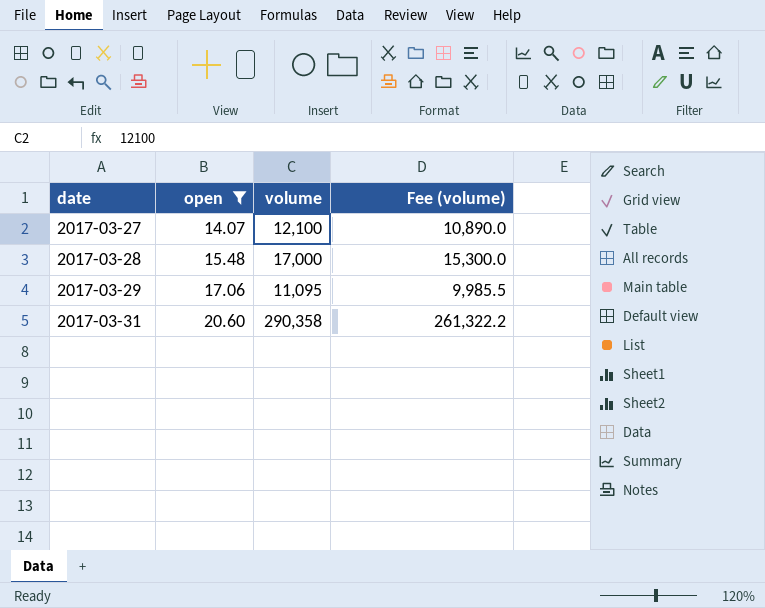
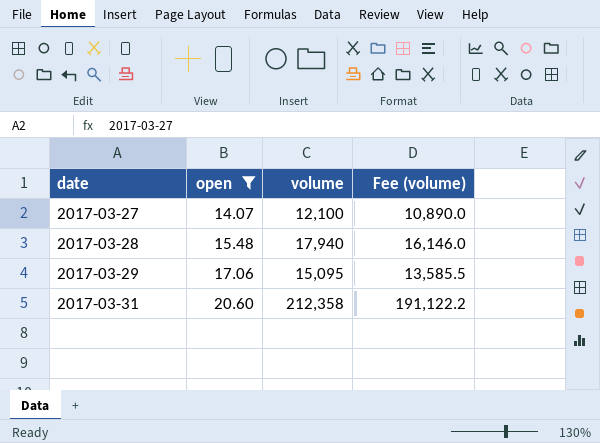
2017-03-28 | volume: 17,000 -> 17,940
2017-03-28 | Fee (volume): 15,300.0 -> 16,146.0
2017-03-29 | volume: 11,095 -> 15,095
2017-03-29 | Fee (volume): 9,985.5 -> 13,585.5
2017-03-31 | volume: 290,358 -> 212,358
2017-03-31 | Fee (volume): 261,322.2 -> 191,122.2

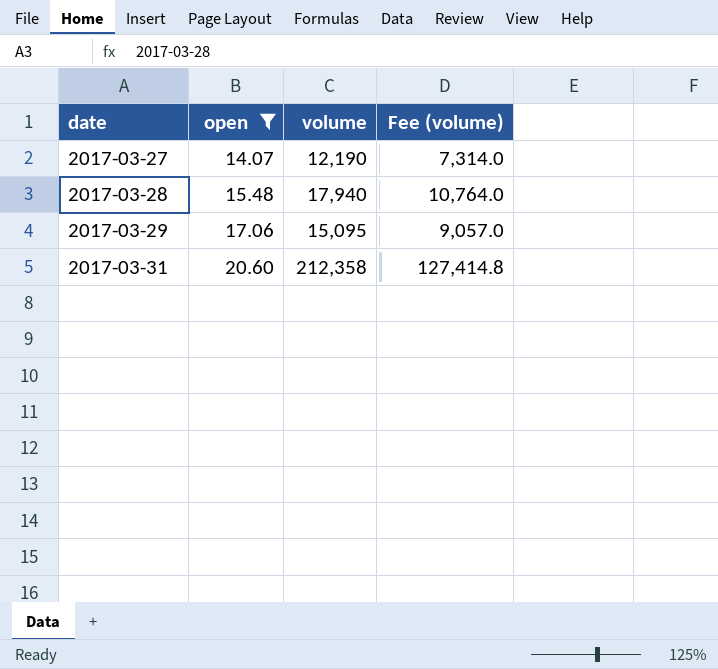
column Fee (volume) | formula: [volume] * 0.9 -> [volume] * 0.6
2017-03-27 | volume: 12,100 -> 12,190

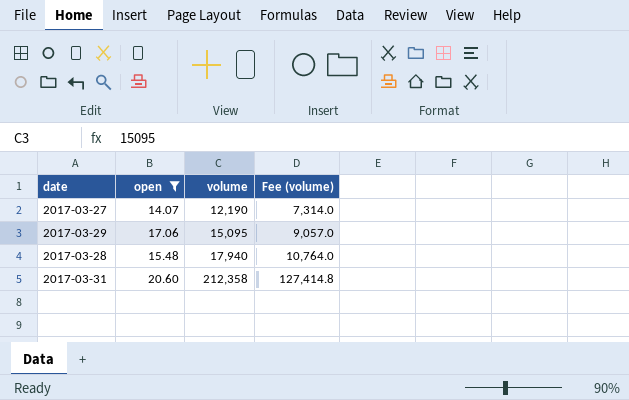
row order: date ascending -> volume ascending

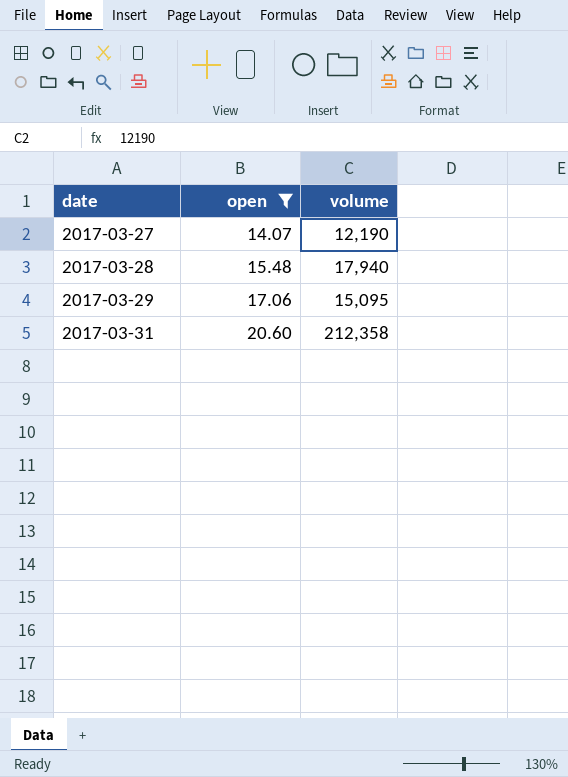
row order: volume ascending -> date ascending
column Fee (volume) | formula: [volume] * 0.6 -> none

